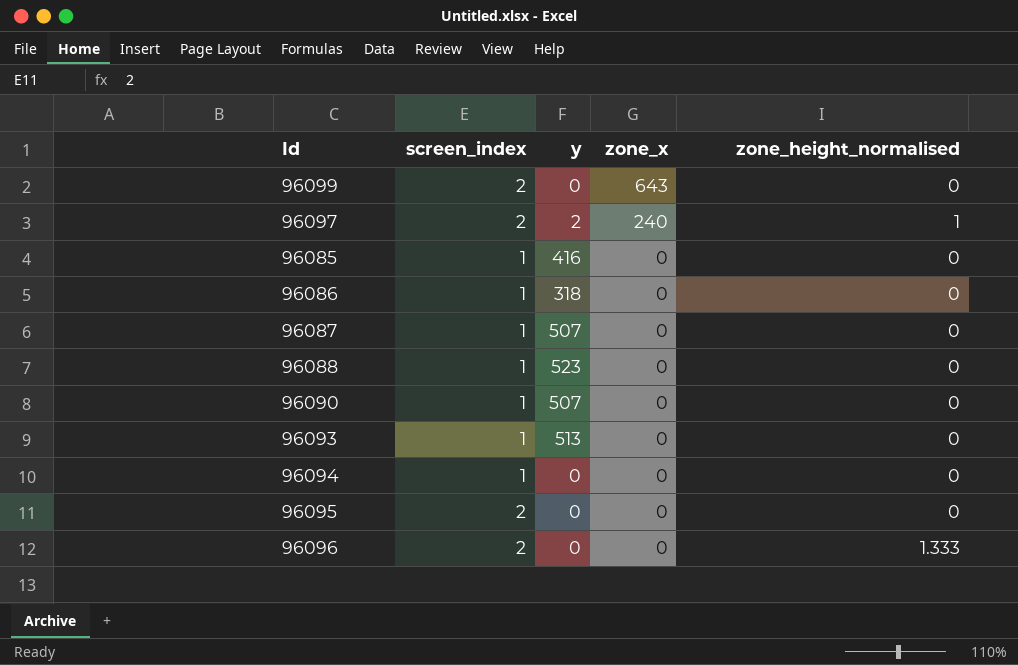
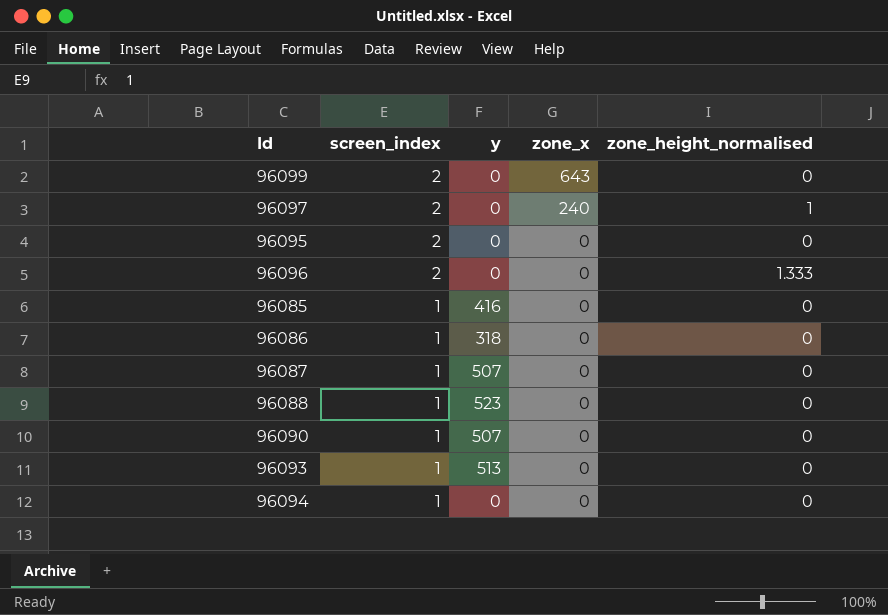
row order: zone_x descending -> screen_index descending
96097 | y: 2 -> 0

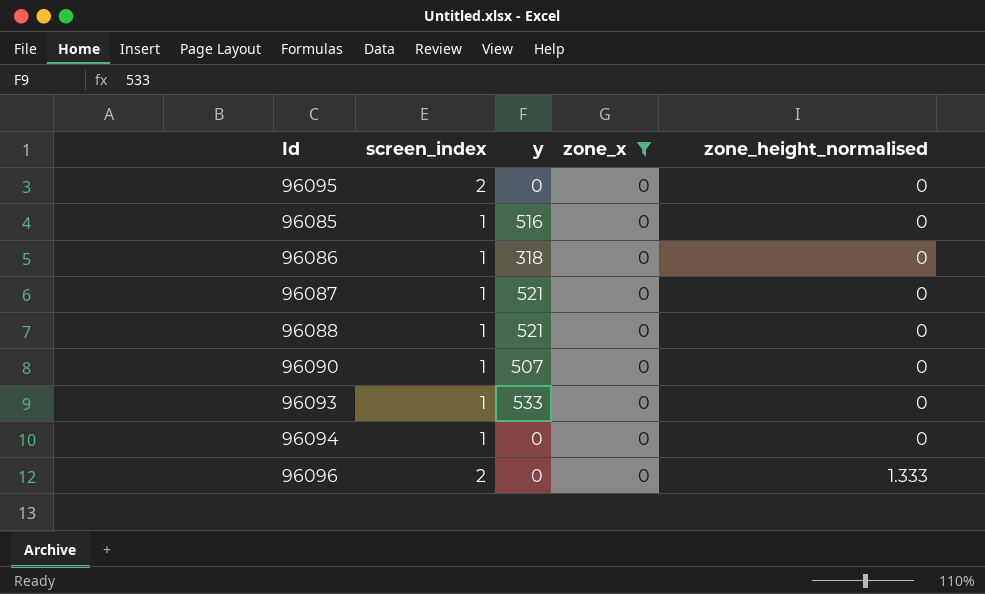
filter: none -> zone_x = 0
row order: screen_index descending -> zone_height_normalised ascending
96085 | y: 416 -> 516
96087 | y: 507 -> 521
96088 | y: 523 -> 521
96093 | y: 513 -> 533

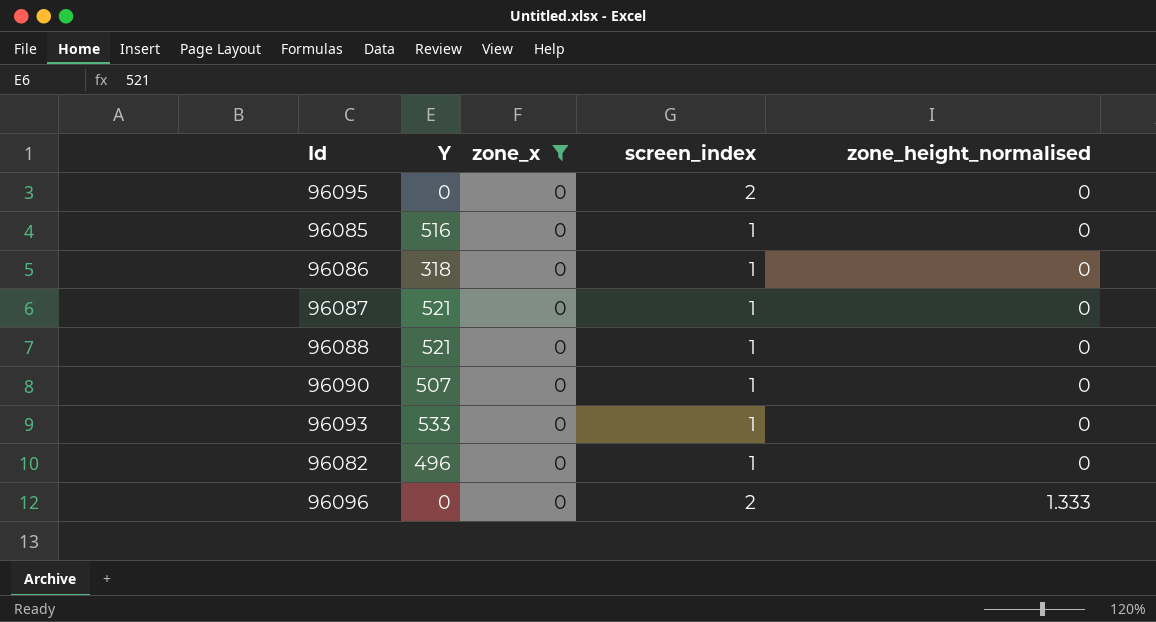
column name: y -> Y
column screen_index | position: 2 -> 4
row 96094: 1 | 0 | 0 | 0 -> none
row 96082: none -> 496 | 0 | 1 | 0

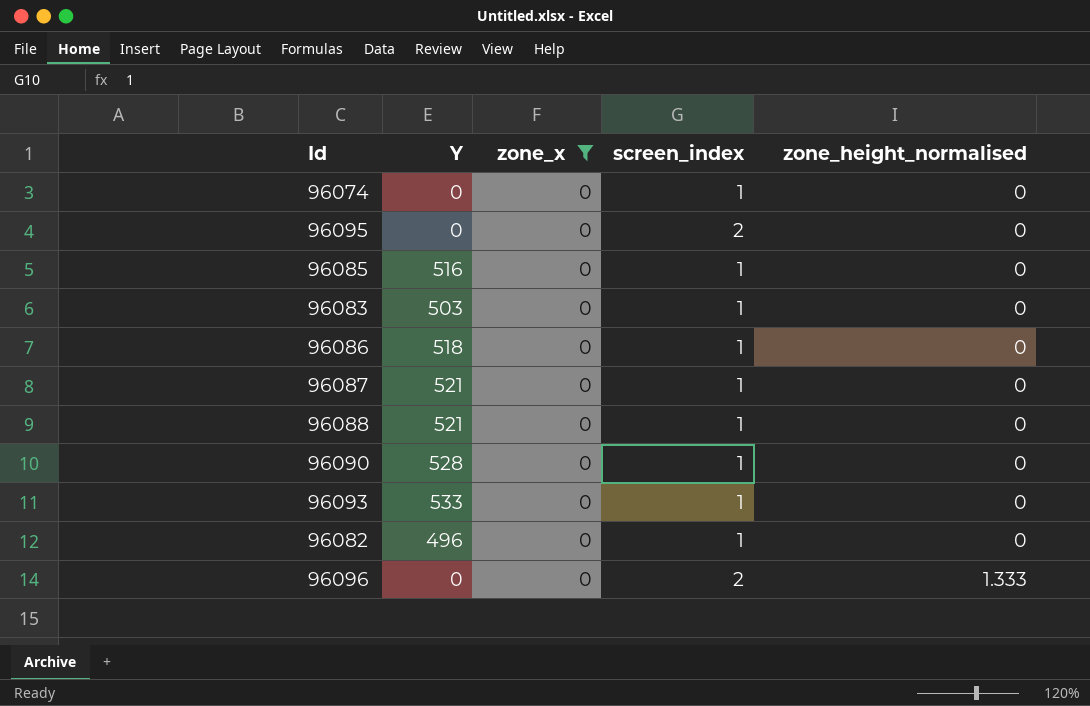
row 96074: none -> 0 | 0 | 1 | 0
row 96083: none -> 503 | 0 | 1 | 0
96086 | Y: 318 -> 518
96090 | Y: 507 -> 528

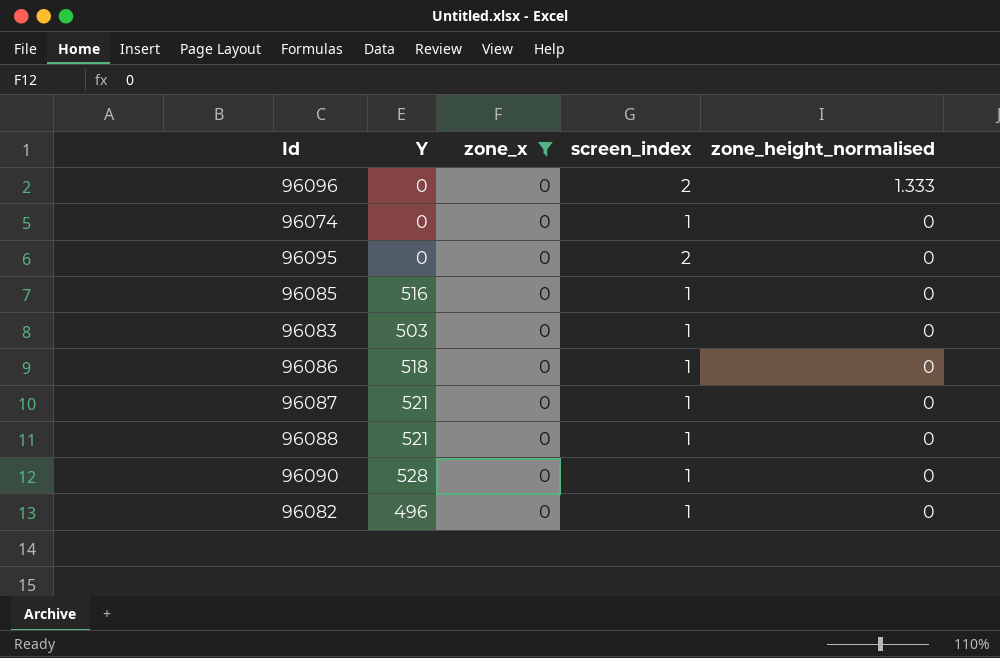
row order: zone_height_normalised ascending -> zone_height_normalised descending
row 96093: 533 | 0 | 1 | 0 -> none

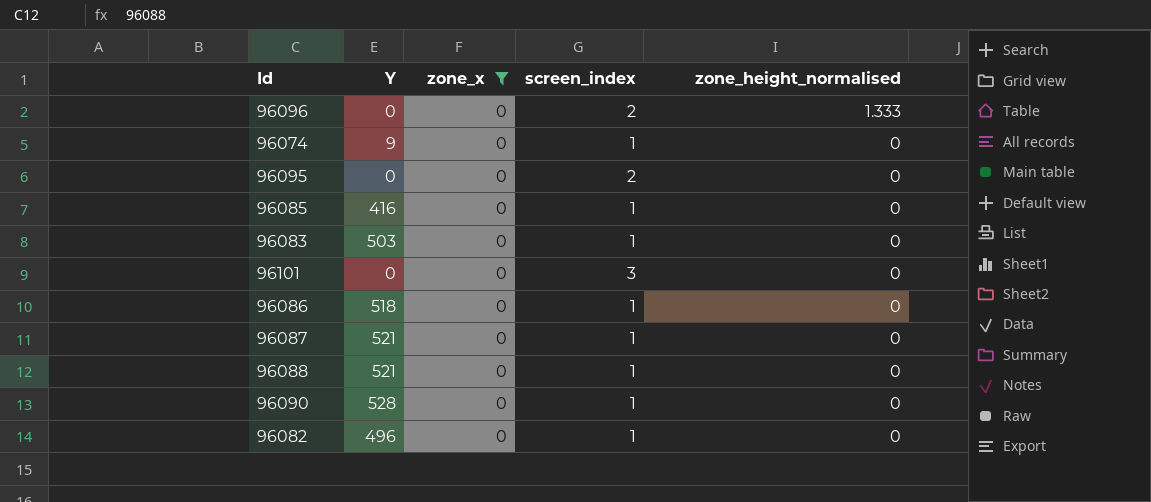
96074 | Y: 0 -> 9
96085 | Y: 516 -> 416
row 96101: none -> 0 | 0 | 3 | 0

